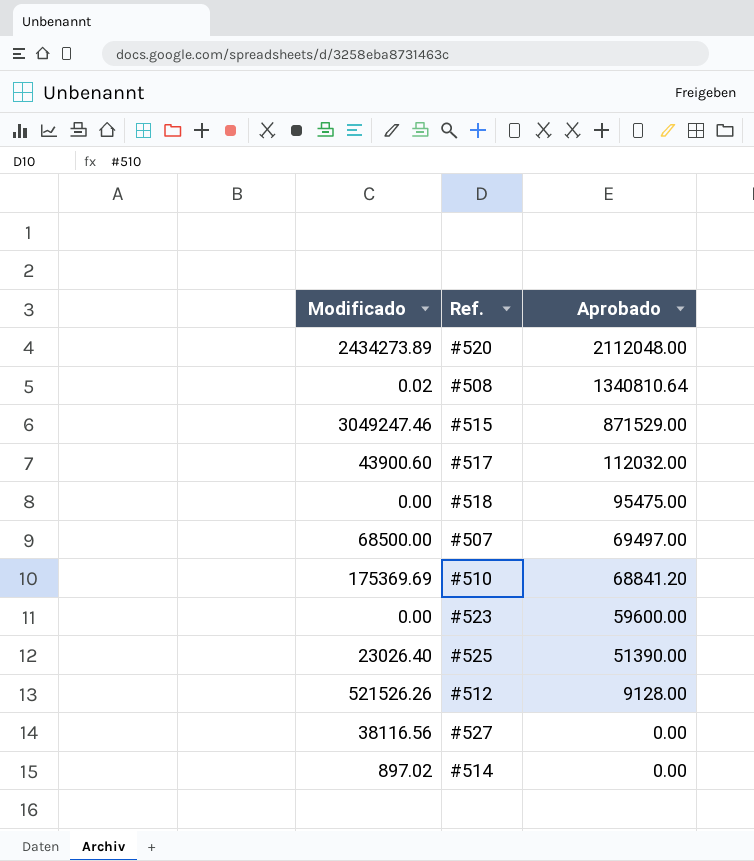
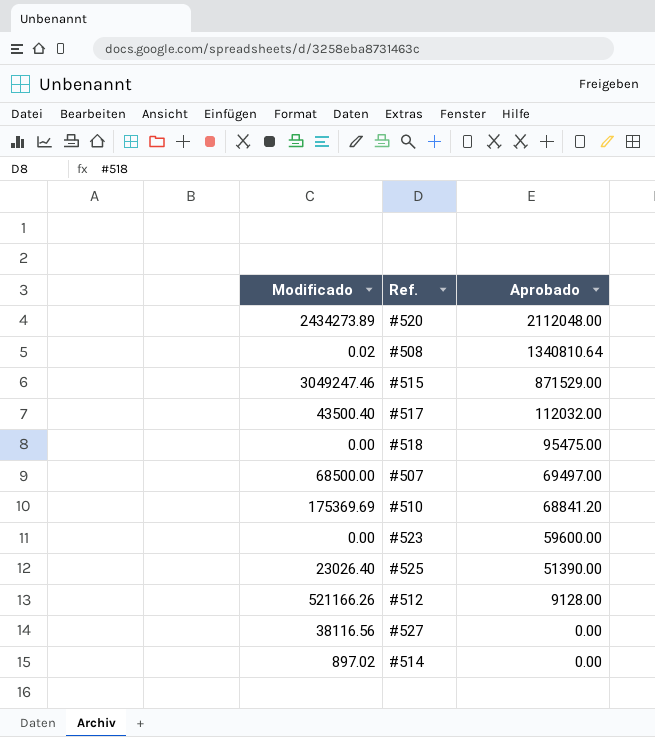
#517 | Modificado: 43900.60 -> 43500.40
#512 | Modificado: 521526.26 -> 521166.26

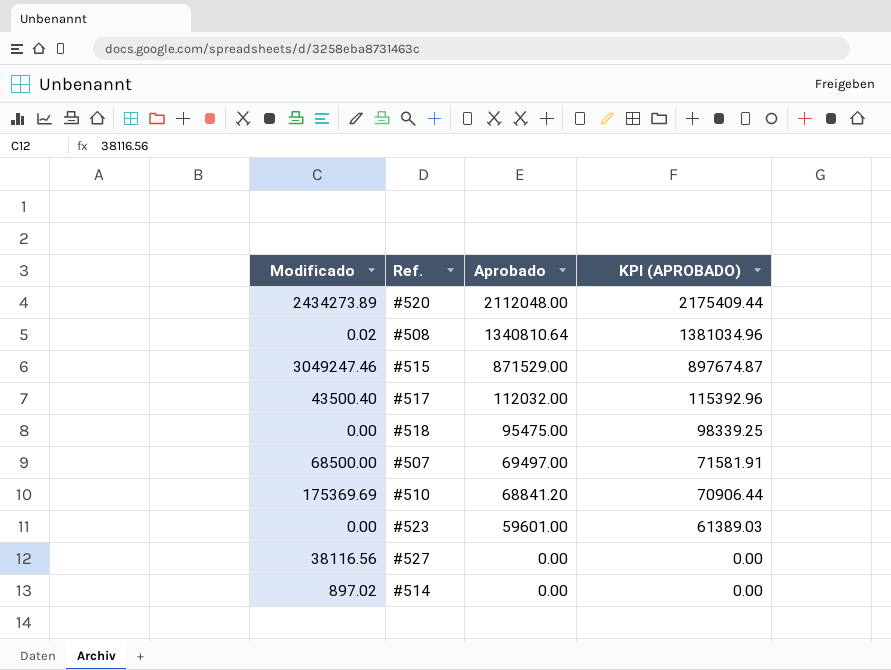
column KPI (APROBADO) | formula: none -> [Aprobado] * 1.03
row #525: 23026.40 | 51390.00 -> none
row #512: 521166.26 | 9128.00 -> none
#523 | Aprobado: 59600.00 -> 59601.00

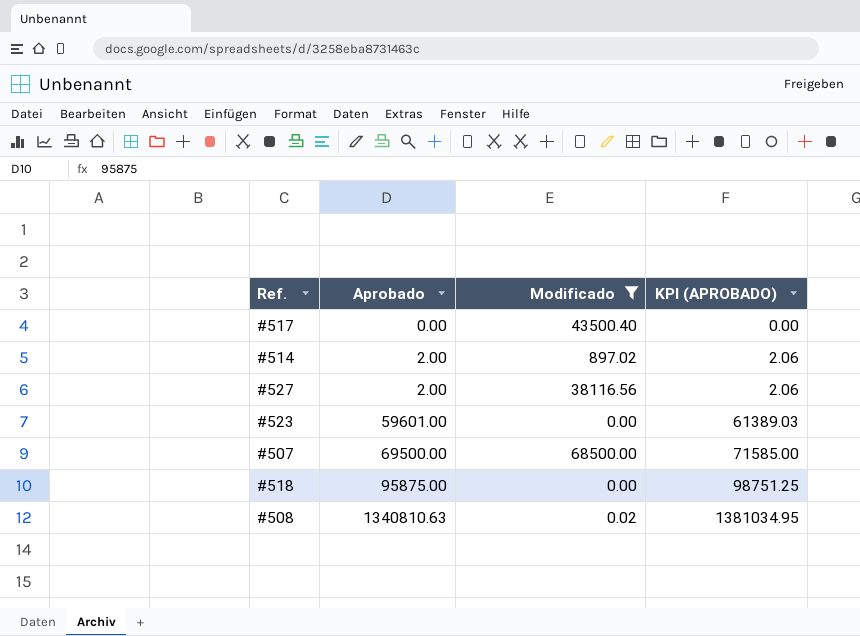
filter: none -> Modificado <= 68500.00
row order: Aprobado descending -> Aprobado ascending
column Modificado | position: 1 -> 3
#517 | Aprobado: 112032.00 -> 0.00
#517 | KPI (APROBADO): 115392.96 -> 0.00
#514 | Aprobado: 0.00 -> 2.00
#514 | KPI (APROBADO): 0.00 -> 2.06
#527 | Aprobado: 0.00 -> 2.00
#527 | KPI (APROBADO): 0.00 -> 2.06
#507 | Aprobado: 69497.00 -> 69500.00
#507 | KPI (APROBADO): 71581.91 -> 71585.00
#518 | Aprobado: 95475.00 -> 95875.00
#518 | KPI (APROBADO): 98339.25 -> 98751.25
#508 | Aprobado: 1340810.64 -> 1340810.63
#508 | KPI (APROBADO): 1381034.96 -> 1381034.95

